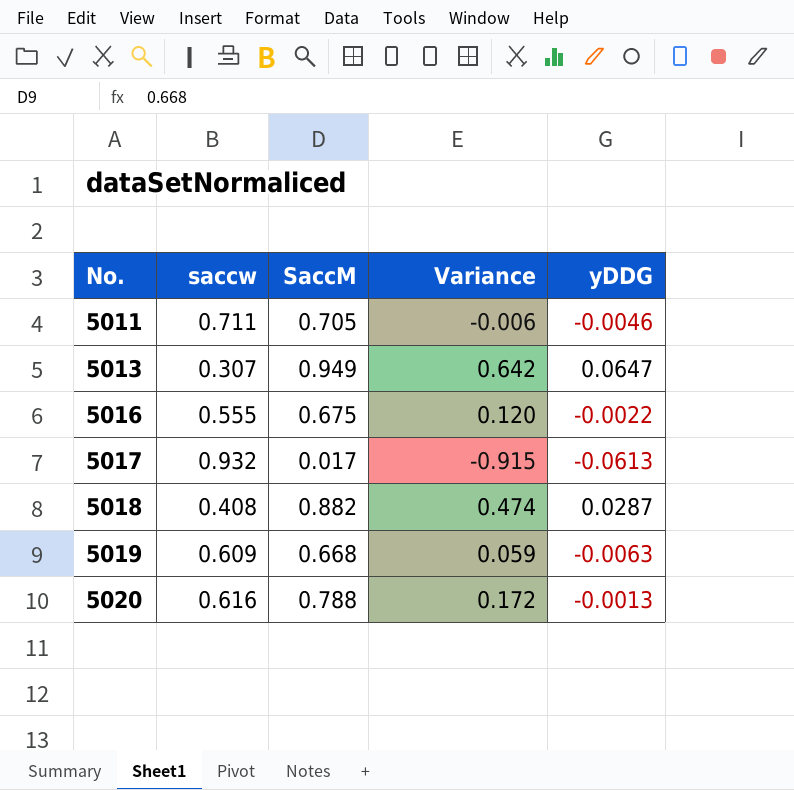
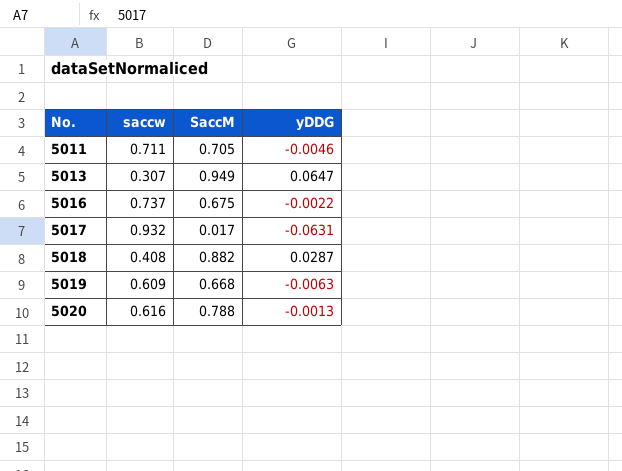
column Variance | formula: [SaccM] - [saccw] -> none
5016 | saccw: 0.555 -> 0.737
5017 | yDDG: -0.0613 -> -0.0631

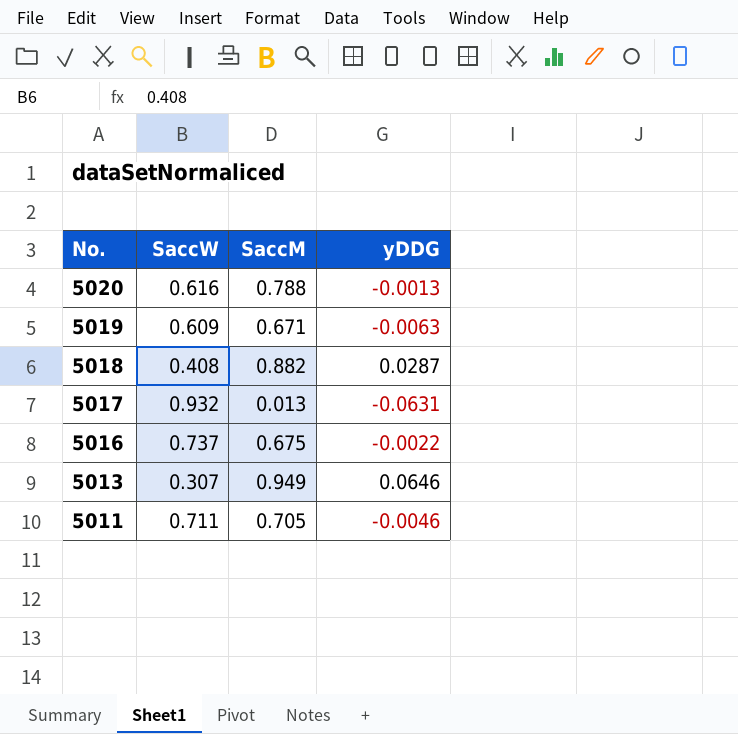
row order: No. ascending -> No. descending
column name: saccw -> SaccW
5019 | SaccM: 0.668 -> 0.671
5017 | SaccM: 0.017 -> 0.013
5013 | yDDG: 0.0647 -> 0.0646

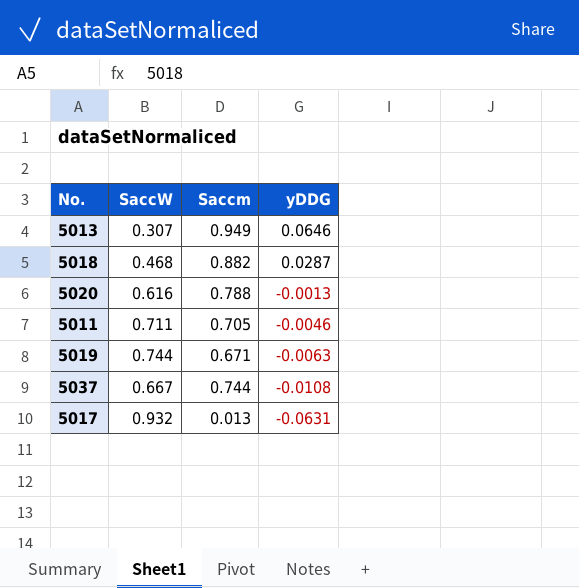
row order: No. descending -> yDDG descending
column name: SaccM -> Saccm
row 5016: 0.737 | 0.675 | -0.0022 -> none
5018 | SaccW: 0.408 -> 0.468
5019 | SaccW: 0.609 -> 0.744
row 5037: none -> 0.667 | 0.744 | -0.0108

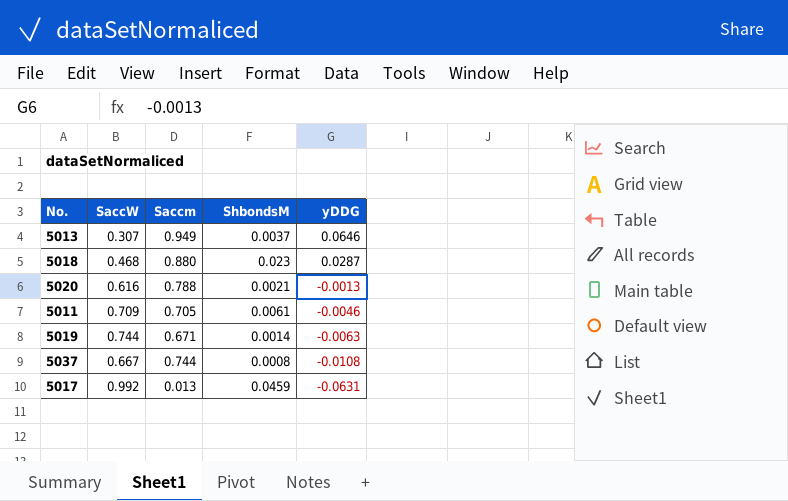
column ShbondsM | position: none -> 4
5018 | Saccm: 0.882 -> 0.880
5011 | SaccW: 0.711 -> 0.709
5017 | SaccW: 0.932 -> 0.992

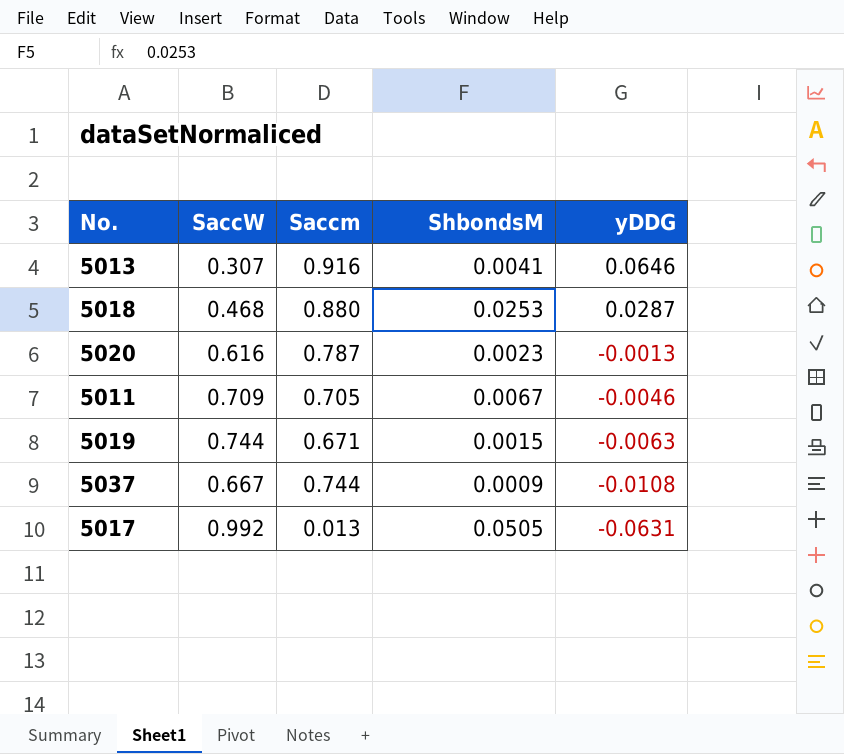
5013 | Saccm: 0.949 -> 0.916
5013 | ShbondsM: 0.0037 -> 0.0041
5018 | ShbondsM: 0.023 -> 0.0253
5020 | Saccm: 0.788 -> 0.787
5020 | ShbondsM: 0.0021 -> 0.0023
5011 | ShbondsM: 0.0061 -> 0.0067
5019 | ShbondsM: 0.0014 -> 0.0015
5037 | ShbondsM: 0.0008 -> 0.0009
5017 | ShbondsM: 0.0459 -> 0.0505

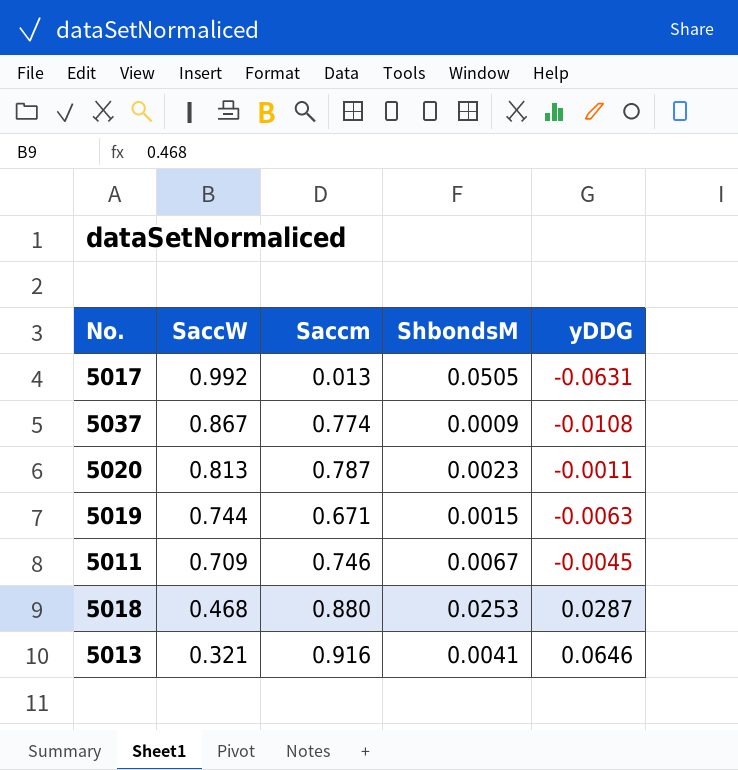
row order: yDDG descending -> SaccW descending
5037 | SaccW: 0.667 -> 0.867
5037 | Saccm: 0.744 -> 0.774
5020 | SaccW: 0.616 -> 0.813
5020 | yDDG: -0.0013 -> -0.0011
5011 | Saccm: 0.705 -> 0.746
5011 | yDDG: -0.0046 -> -0.0045
5013 | SaccW: 0.307 -> 0.321

